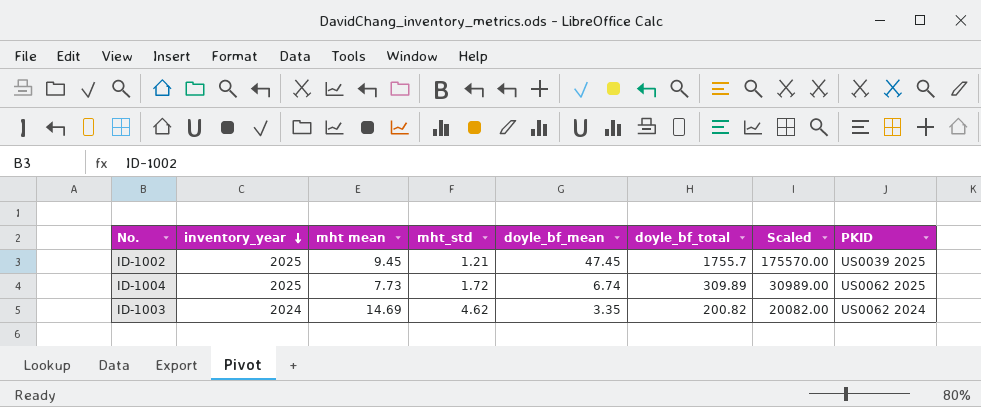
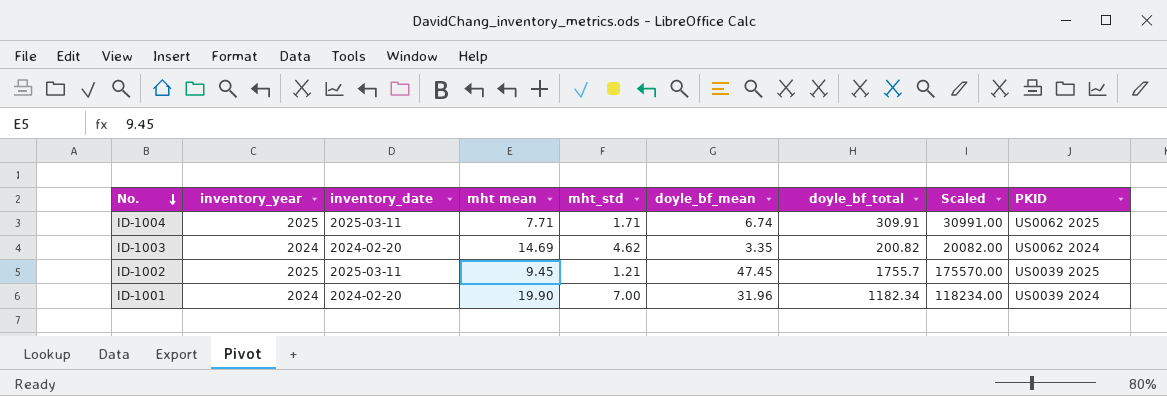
row order: inventory_year descending -> No. descending
column inventory_date | position: none -> 3
ID-1004 | mht mean: 7.73 -> 7.71
ID-1004 | mht_std: 1.72 -> 1.71
ID-1004 | doyle_bf_total: 309.89 -> 309.91
ID-1004 | Scaled: 30989.00 -> 30991.00
row ID-1001: none -> 2024 | 2024-02-20 | 19.90 | 7.00 | 31.96 | 1182.34 | 118234.00 | US0039 2024

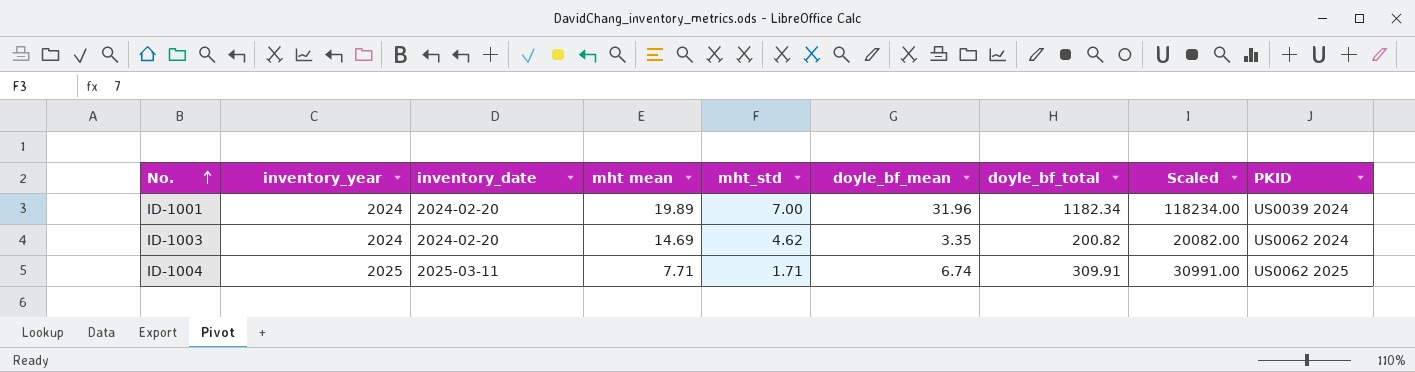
row order: No. descending -> No. ascending
row ID-1002: 2025 | 2025-03-11 | 9.45 | 1.21 | 47.45 | 1755.7 | 175570.00 | US0039 2025 -> none
ID-1001 | mht mean: 19.90 -> 19.89

